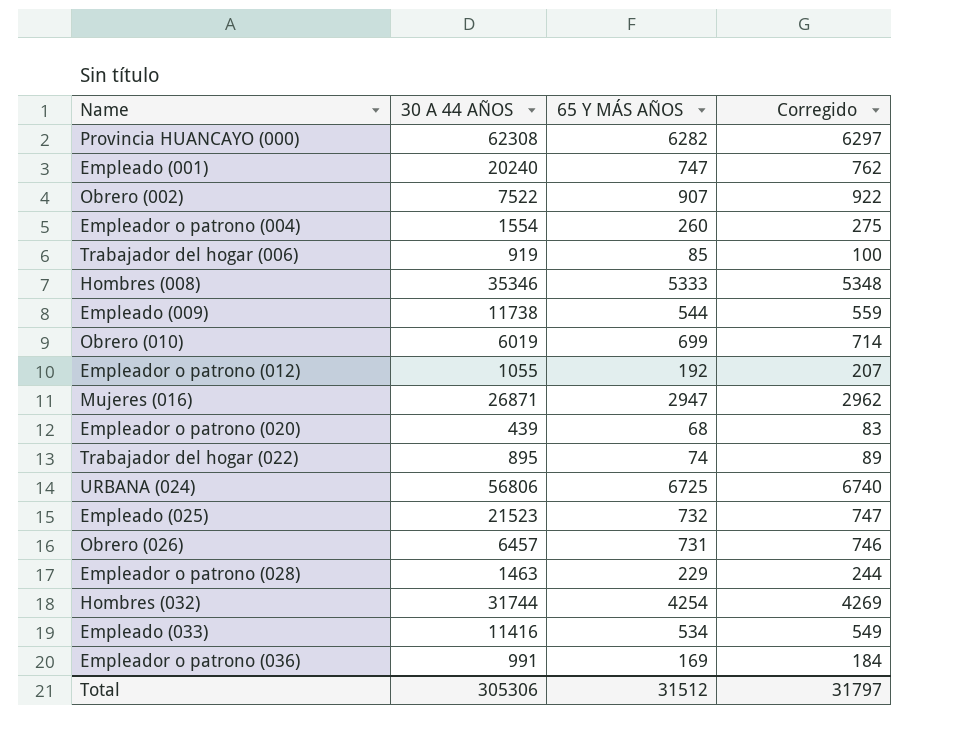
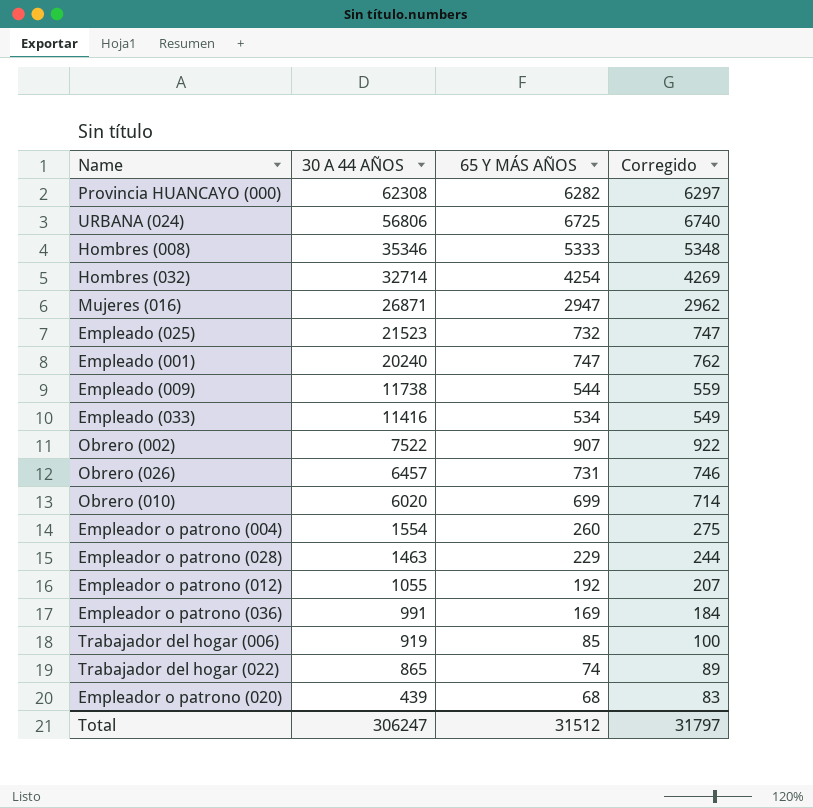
row order: none -> 30 A 44 AÑOS descending
Hombres (032) | 30 A 44 AÑOS: 31744 -> 32714
Obrero (010) | 30 A 44 AÑOS: 6019 -> 6020
Trabajador del hogar (022) | 30 A 44 AÑOS: 895 -> 865
Total | 30 A 44 AÑOS: 305306 -> 306247

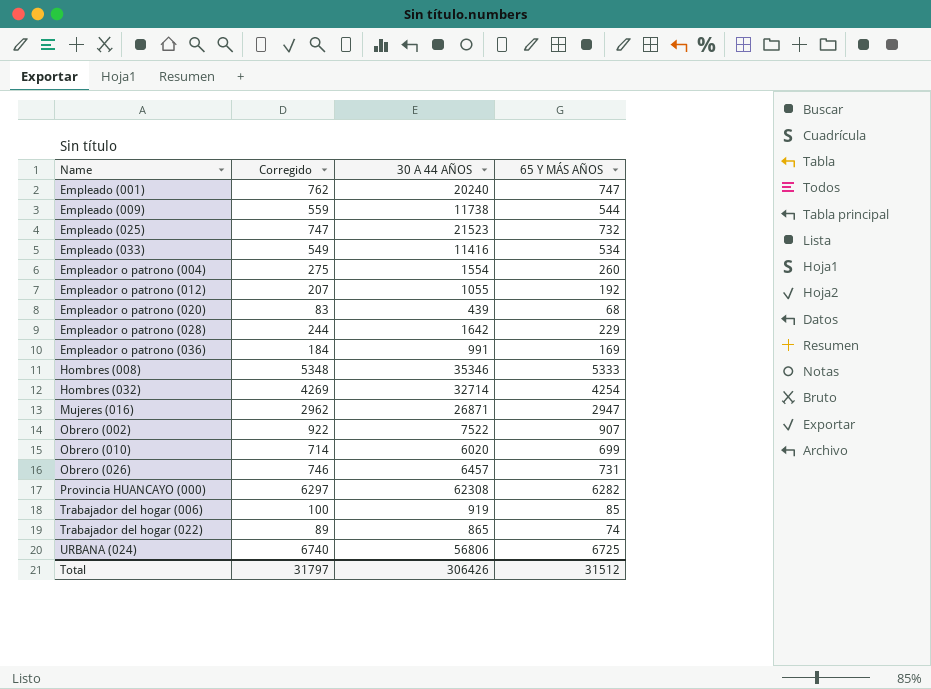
row order: 30 A 44 AÑOS descending -> Name ascending
column Corregido | position: 4 -> 2
Empleador o patrono (028) | 30 A 44 AÑOS: 1463 -> 1642
Total | 30 A 44 AÑOS: 306247 -> 306426

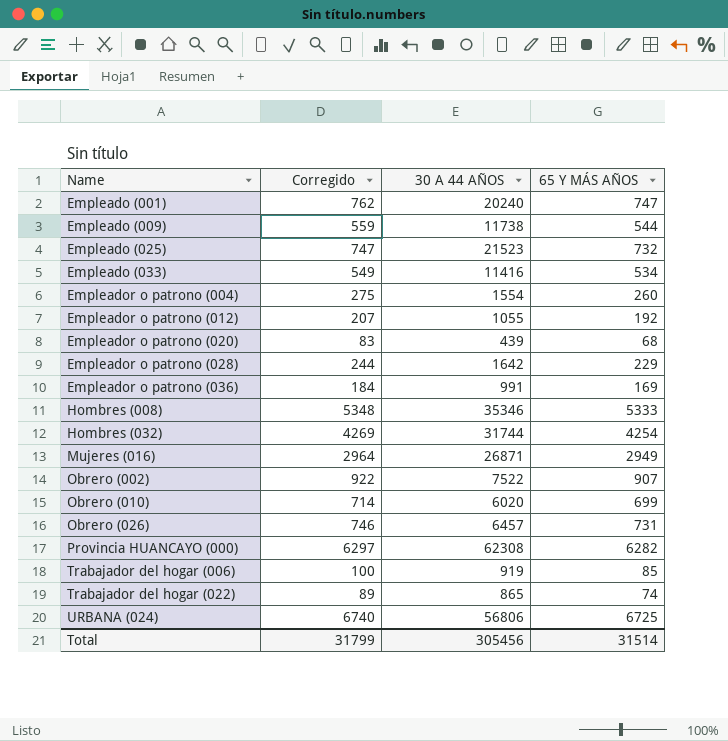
Hombres (032) | 30 A 44 AÑOS: 32714 -> 31744
Mujeres (016) | Corregido: 2962 -> 2964
Mujeres (016) | 65 Y MÁS AÑOS: 2947 -> 2949
Total | Corregido: 31797 -> 31799
Total | 30 A 44 AÑOS: 306426 -> 305456
Total | 65 Y MÁS AÑOS: 31512 -> 31514

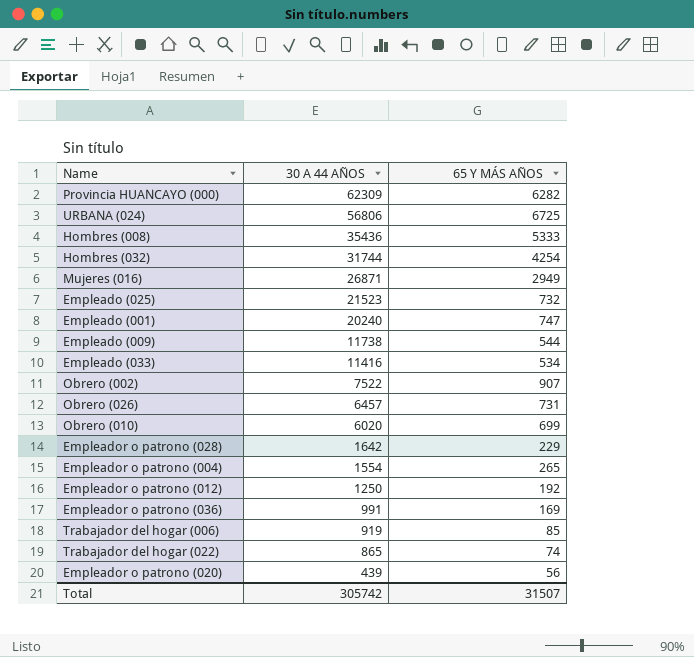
row order: Name ascending -> 30 A 44 AÑOS descending
column Corregido | formula: [65 Y MÁS AÑOS] + 15 -> none
Provincia HUANCAYO (000) | 30 A 44 AÑOS: 62308 -> 62309
Hombres (008) | 30 A 44 AÑOS: 35346 -> 35436
Empleador o patrono (004) | 65 Y MÁS AÑOS: 260 -> 265
Empleador o patrono (012) | 30 A 44 AÑOS: 1055 -> 1250
Empleador o patrono (020) | 65 Y MÁS AÑOS: 68 -> 56
Total | 30 A 44 AÑOS: 305456 -> 305742
Total | 65 Y MÁS AÑOS: 31514 -> 31507

